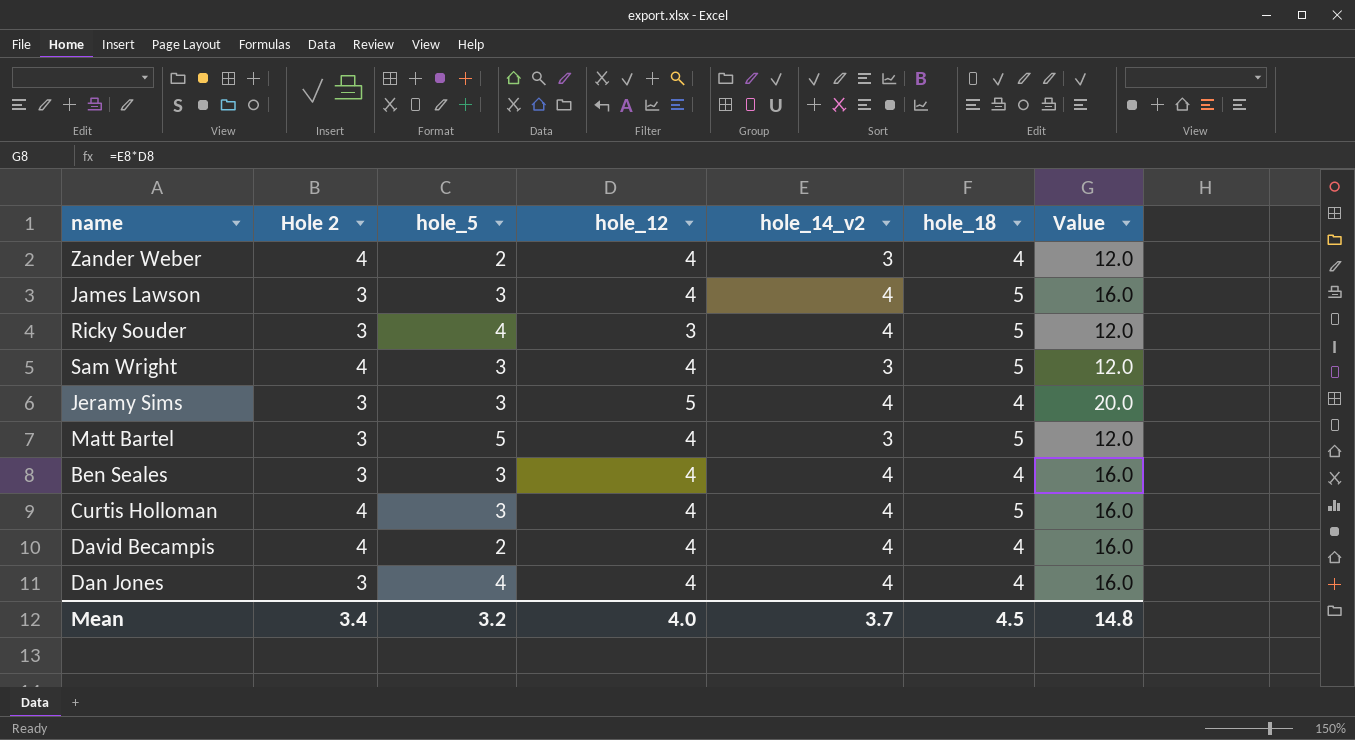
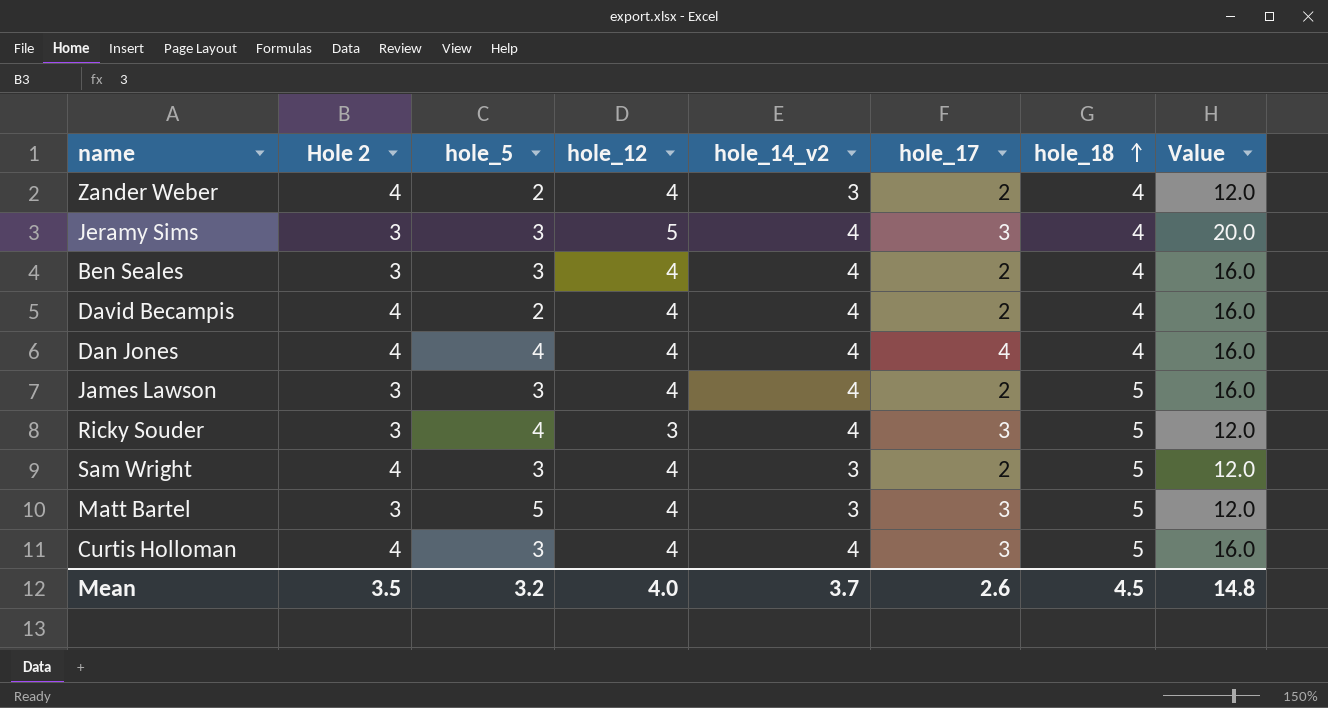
row order: none -> hole_18 ascending
column hole_17 | position: none -> 6
Dan Jones | Hole 2: 3 -> 4
Mean | Hole 2: 3.4 -> 3.5

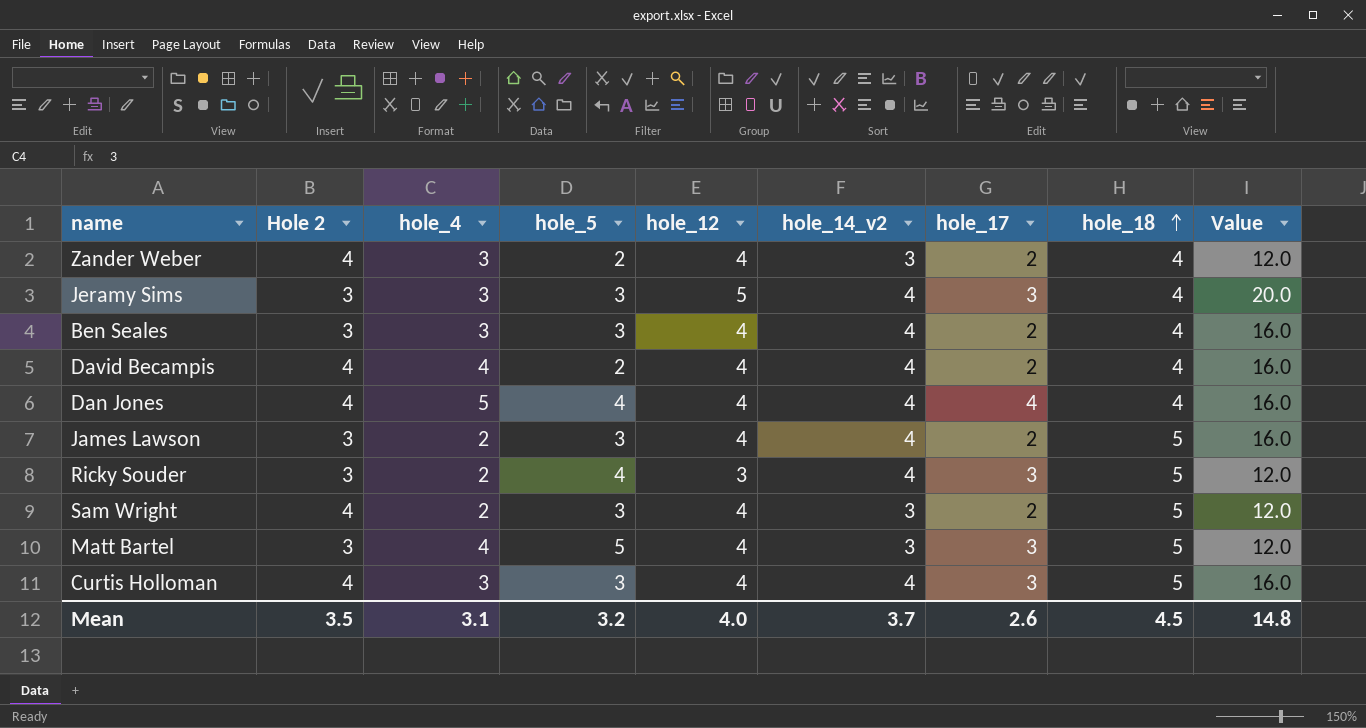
column hole_4 | position: none -> 3

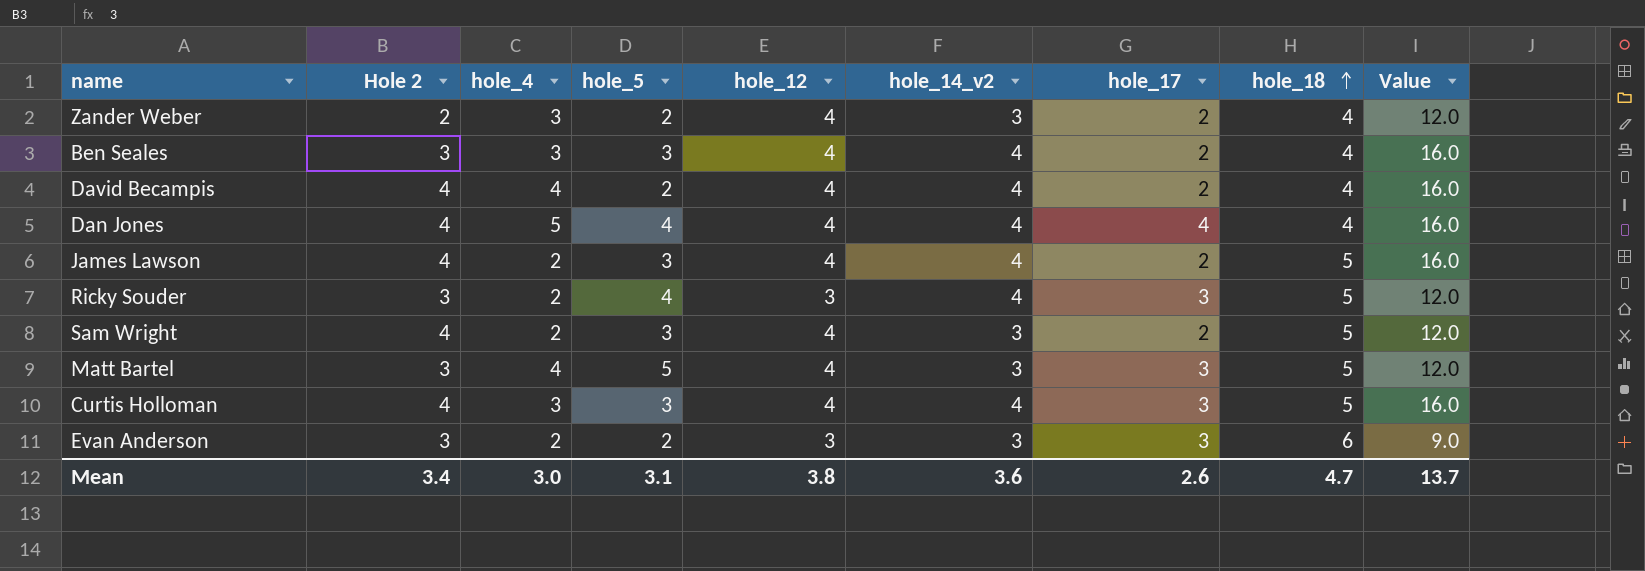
row Jeramy Sims: 3 | 3 | 3 | 5 | 4 | 3 | 4 | 20.0 -> none
Zander Weber | Hole 2: 4 -> 2
James Lawson | Hole 2: 3 -> 4
row Evan Anderson: none -> 3 | 2 | 2 | 3 | 3 | 3 | 6 | 9.0
Mean | Hole 2: 3.5 -> 3.4
Mean | hole_4: 3.1 -> 3.0
Mean | hole_5: 3.2 -> 3.1
Mean | hole_12: 4.0 -> 3.8
Mean | hole_14_v2: 3.7 -> 3.6
Mean | hole_18: 4.5 -> 4.7
Mean | Value: 14.8 -> 13.7

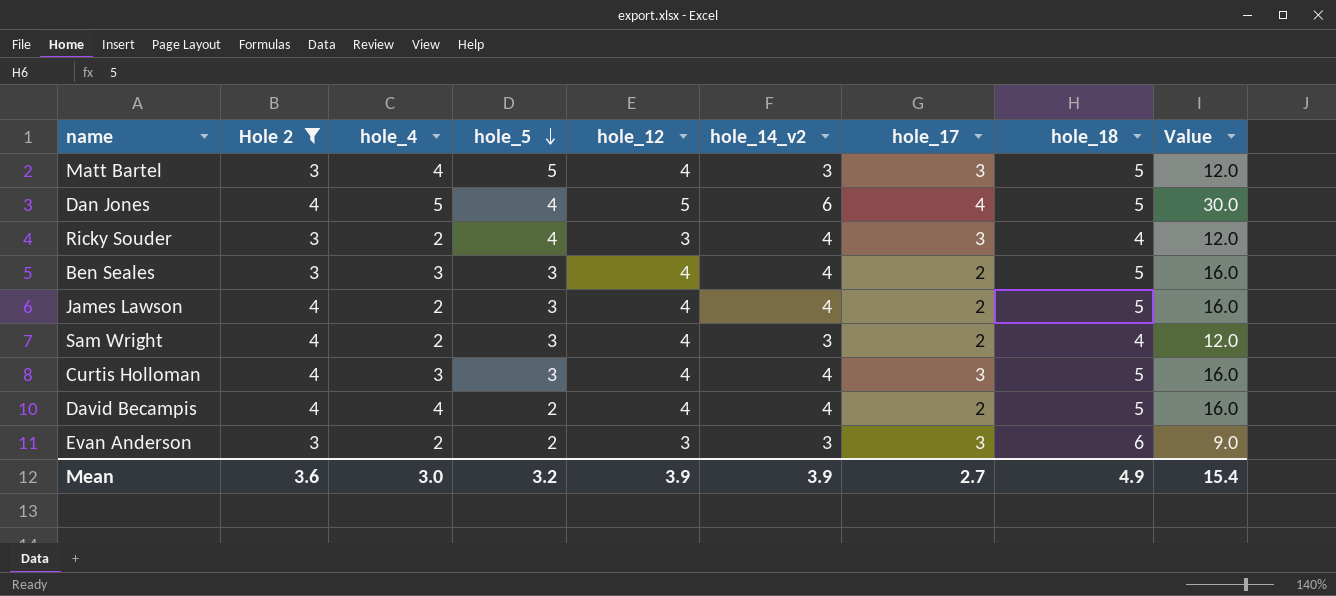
filter: none -> Hole 2 != 2
row order: hole_18 ascending -> hole_5 descending
Dan Jones | hole_12: 4 -> 5
Dan Jones | hole_14_v2: 4 -> 6
Dan Jones | hole_18: 4 -> 5
Dan Jones | Value: 16.0 -> 30.0
Ricky Souder | hole_18: 5 -> 4
Ben Seales | hole_18: 4 -> 5
Sam Wright | hole_18: 5 -> 4
David Becampis | hole_18: 4 -> 5
Mean | Hole 2: 3.4 -> 3.6
Mean | hole_5: 3.1 -> 3.2
Mean | hole_12: 3.8 -> 3.9
Mean | hole_14_v2: 3.6 -> 3.9
Mean | hole_17: 2.6 -> 2.7
Mean | hole_18: 4.7 -> 4.9
Mean | Value: 13.7 -> 15.4

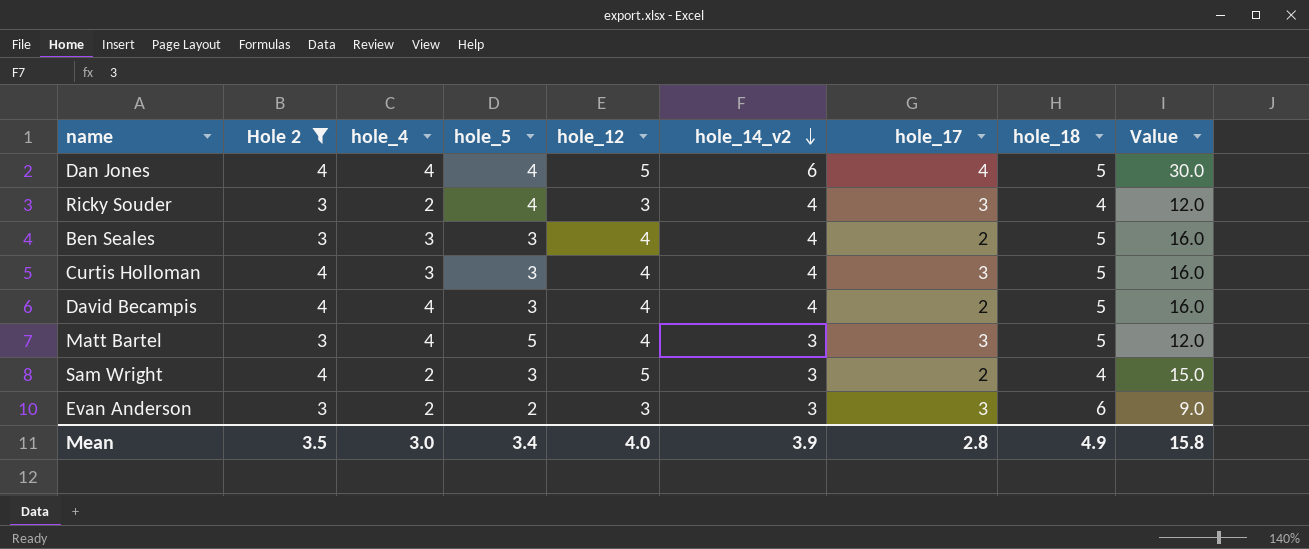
row order: hole_5 descending -> hole_14_v2 descending
row James Lawson: 4 | 2 | 3 | 4 | 4 | 2 | 5 | 16.0 -> none
Dan Jones | hole_4: 5 -> 4
David Becampis | hole_5: 2 -> 3
Sam Wright | hole_12: 4 -> 5
Sam Wright | Value: 12.0 -> 15.0
Mean | Hole 2: 3.6 -> 3.5
Mean | hole_5: 3.2 -> 3.4
Mean | hole_12: 3.9 -> 4.0
Mean | hole_17: 2.7 -> 2.8
Mean | Value: 15.4 -> 15.8

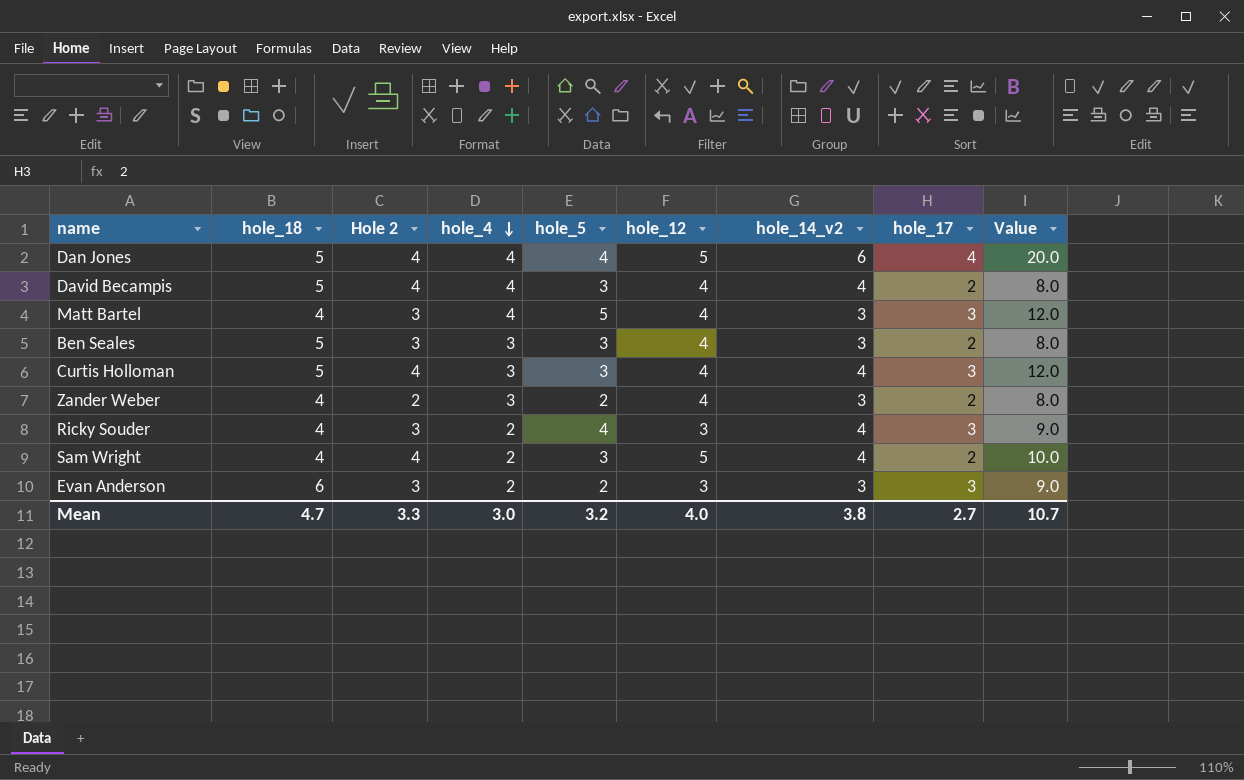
filter: Hole 2 != 2 -> none
row order: hole_14_v2 descending -> hole_4 descending
column hole_18 | position: 8 -> 2
column Value | formula: [hole_12] * [hole_14_v2] -> [hole_12] * [hole_17]
Matt Bartel | hole_18: 5 -> 4
Ben Seales | hole_14_v2: 4 -> 3
Sam Wright | hole_14_v2: 3 -> 4
Mean | hole_18: 4.9 -> 4.7
Mean | Hole 2: 3.5 -> 3.3
Mean | hole_5: 3.4 -> 3.2
Mean | hole_14_v2: 3.9 -> 3.8
Mean | hole_17: 2.8 -> 2.7
Mean | Value: 15.8 -> 10.7

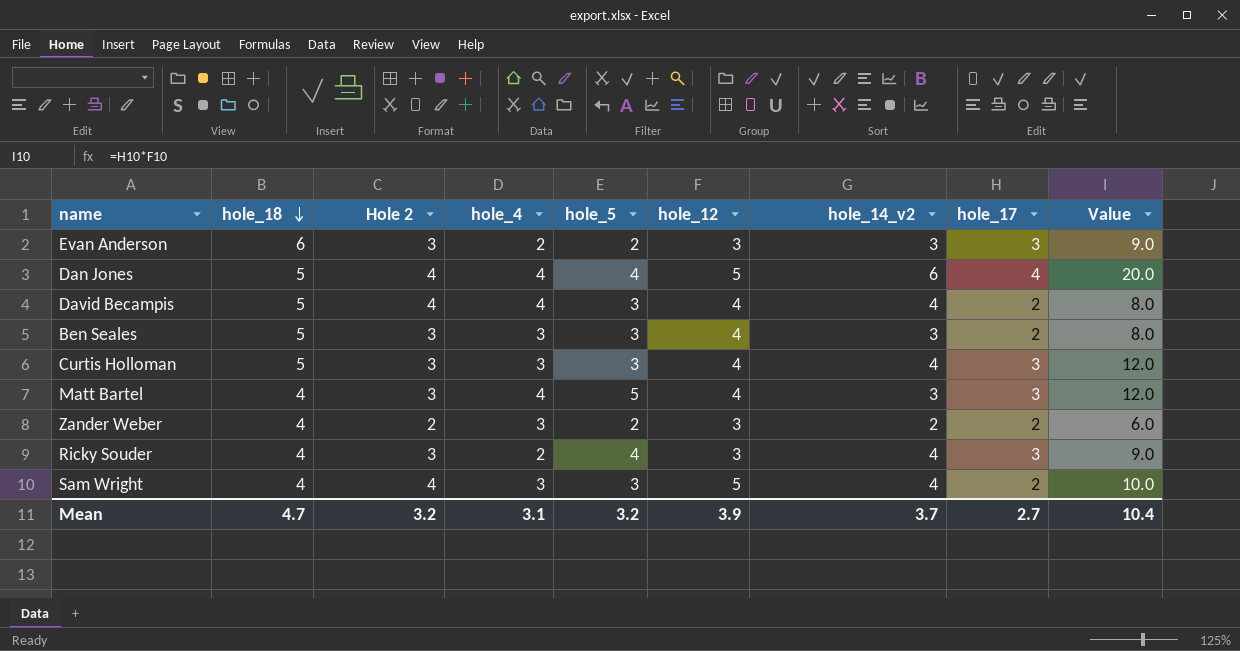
row order: hole_4 descending -> hole_18 descending
Curtis Holloman | Hole 2: 4 -> 3
Zander Weber | hole_12: 4 -> 3
Zander Weber | hole_14_v2: 3 -> 2
Zander Weber | Value: 8.0 -> 6.0
Sam Wright | hole_4: 2 -> 3
Mean | Hole 2: 3.3 -> 3.2
Mean | hole_4: 3.0 -> 3.1
Mean | hole_12: 4.0 -> 3.9
Mean | hole_14_v2: 3.8 -> 3.7
Mean | Value: 10.7 -> 10.4

